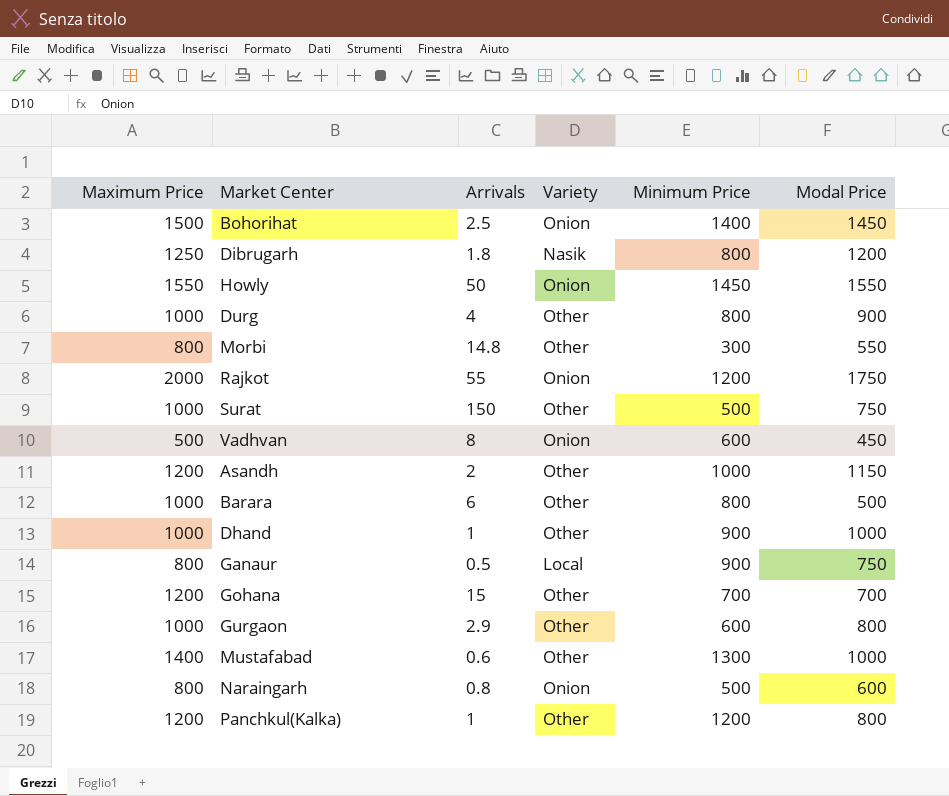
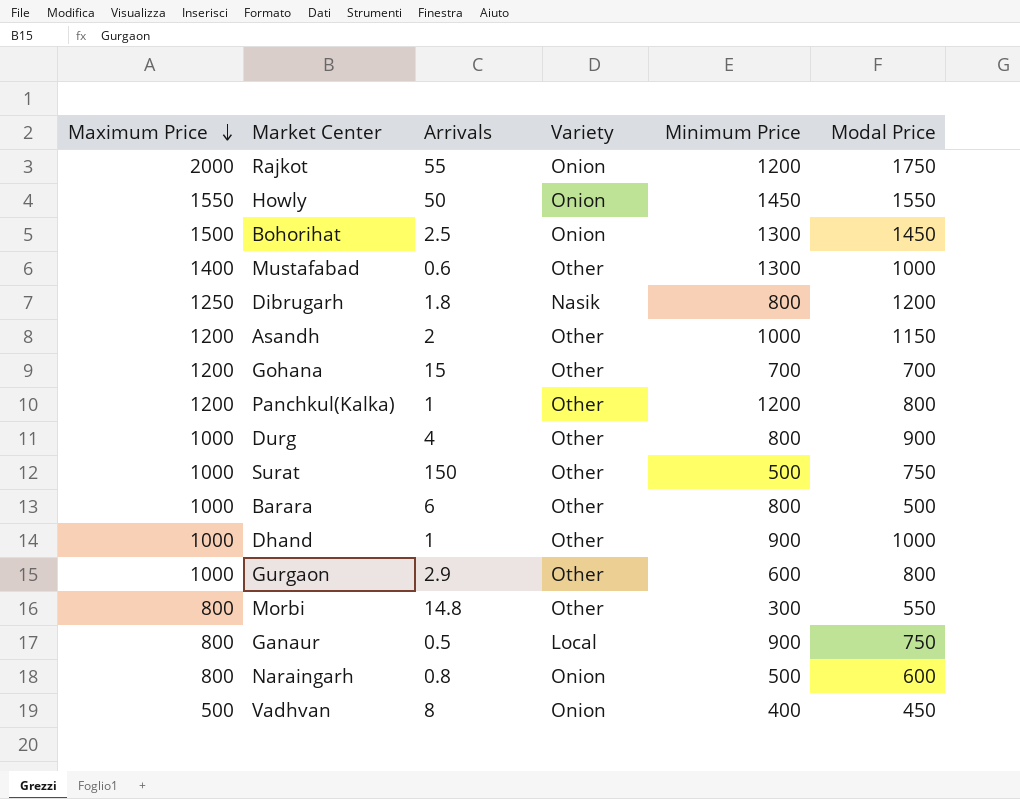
row order: none -> Maximum Price descending
Bohorihat | Minimum Price: 1400 -> 1300
Vadhvan | Minimum Price: 600 -> 400

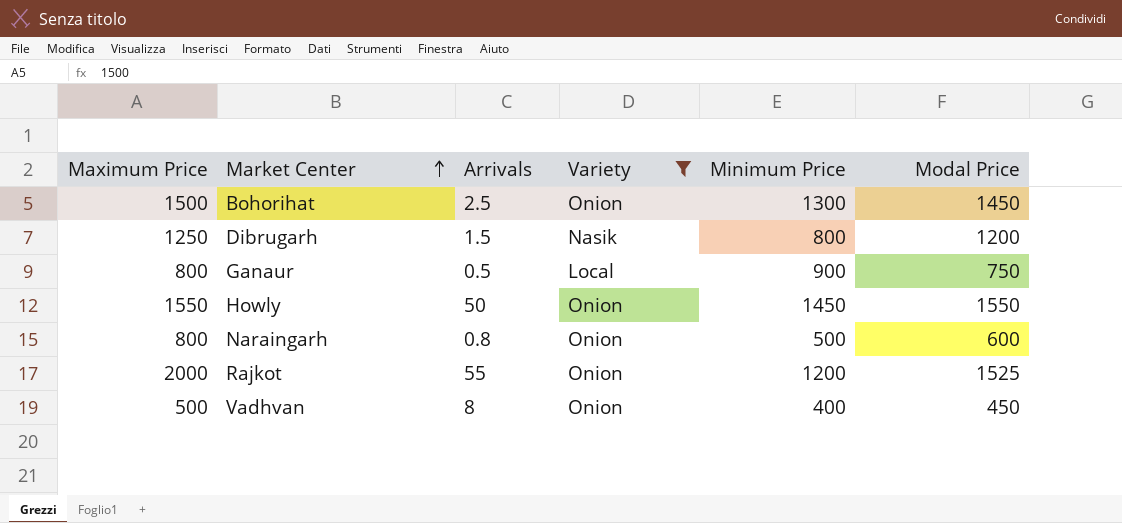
filter: none -> Variety != Other
row order: Maximum Price descending -> Market Center ascending
Dibrugarh | Arrivals: 1.8 -> 1.5
Rajkot | Modal Price: 1750 -> 1525

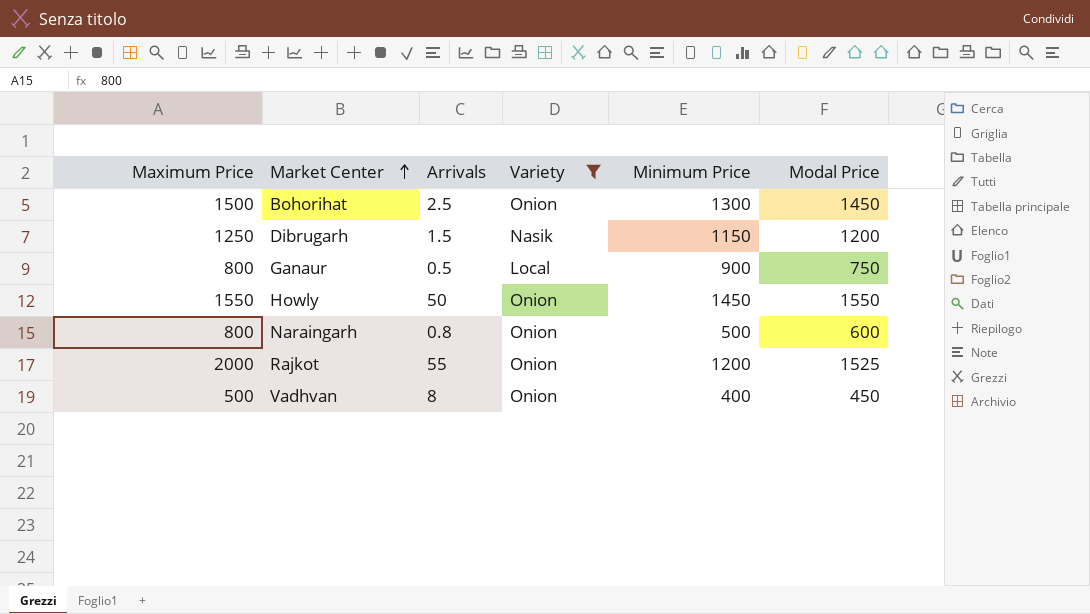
Dibrugarh | Minimum Price: 800 -> 1150

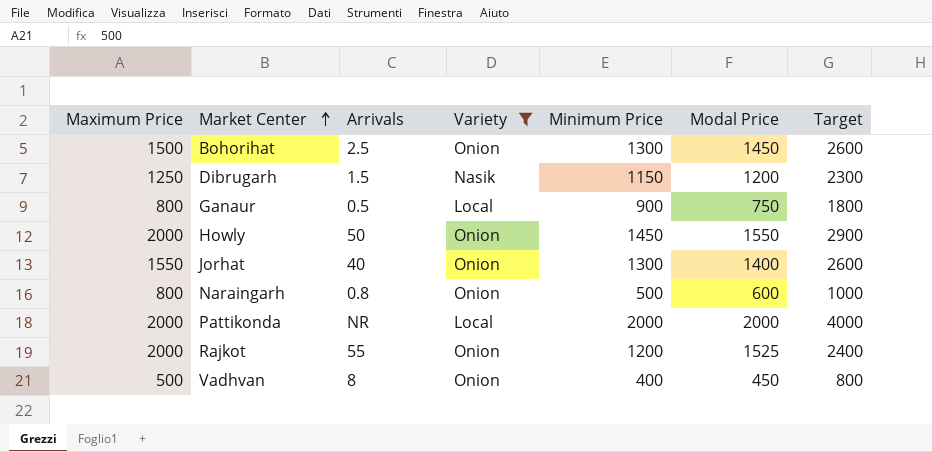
column Target | formula: none -> [Minimum Price] * 2
Howly | Maximum Price: 1550 -> 2000
row Jorhat: none -> 1550 | 40 | Onion | 1300 | 1400 | 2600
row Pattikonda: none -> 2000 | NR | Local | 2000 | 2000 | 4000

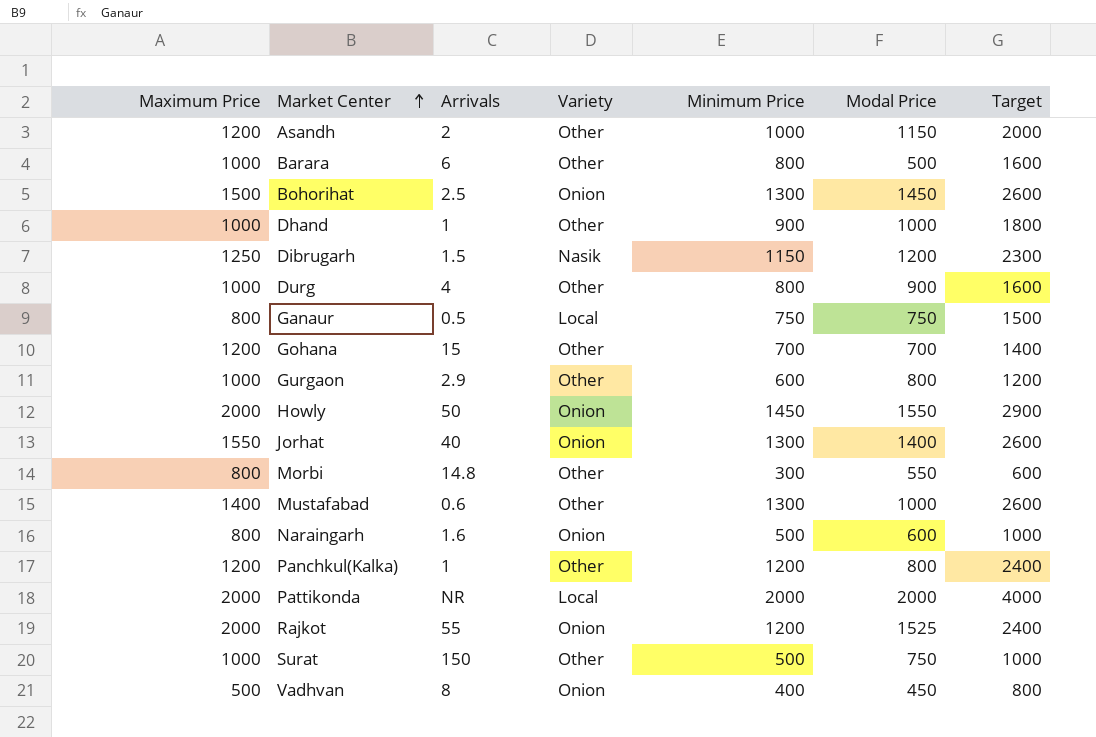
filter: Variety != Other -> none
Ganaur | Minimum Price: 900 -> 750
Ganaur | Target: 1800 -> 1500
Naraingarh | Arrivals: 0.8 -> 1.6

